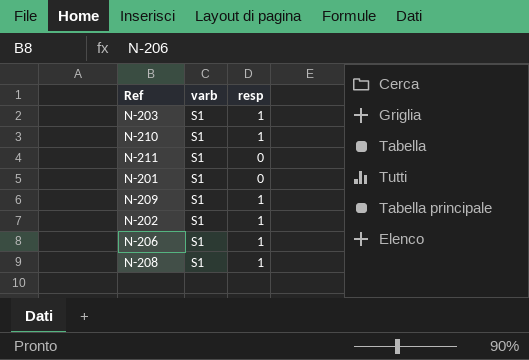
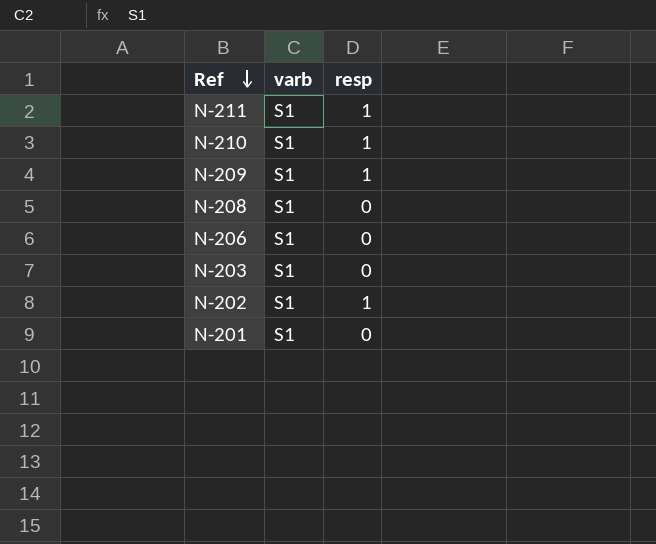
row order: none -> Ref descending
N-211 | resp: 0 -> 1
N-208 | resp: 1 -> 0
N-206 | resp: 1 -> 0
N-203 | resp: 1 -> 0

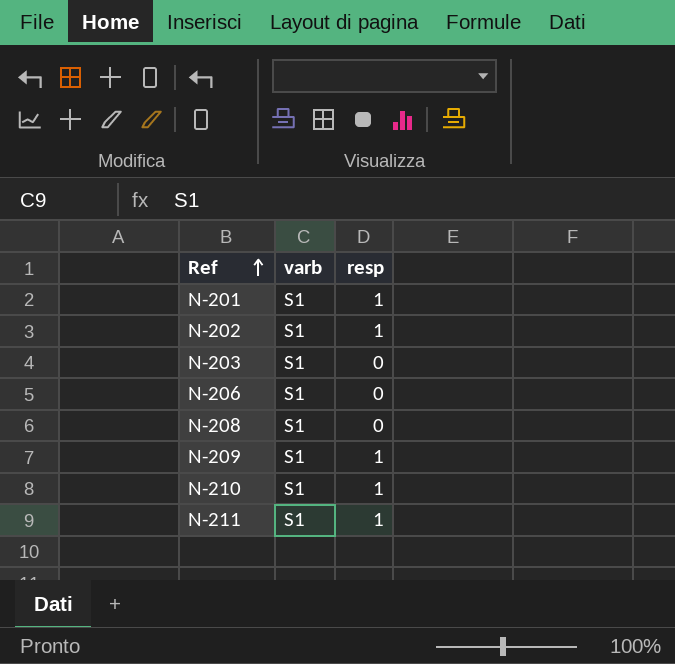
row order: Ref descending -> Ref ascending
N-201 | resp: 0 -> 1

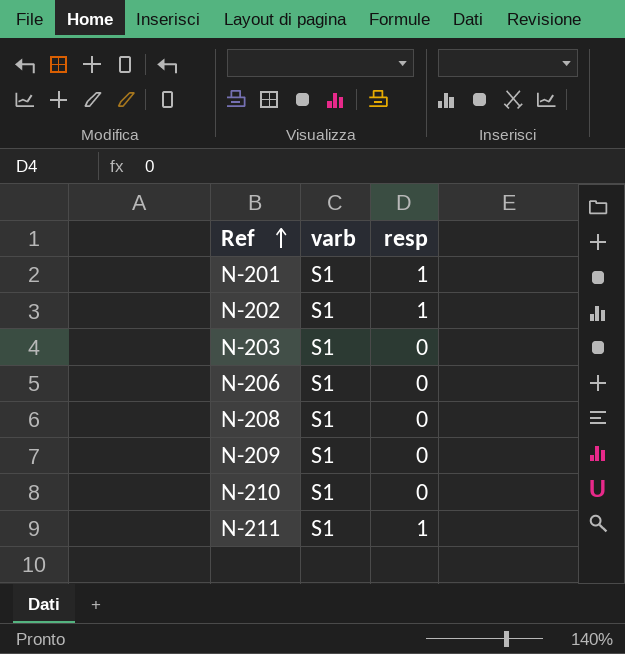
N-209 | resp: 1 -> 0
N-210 | resp: 1 -> 0

